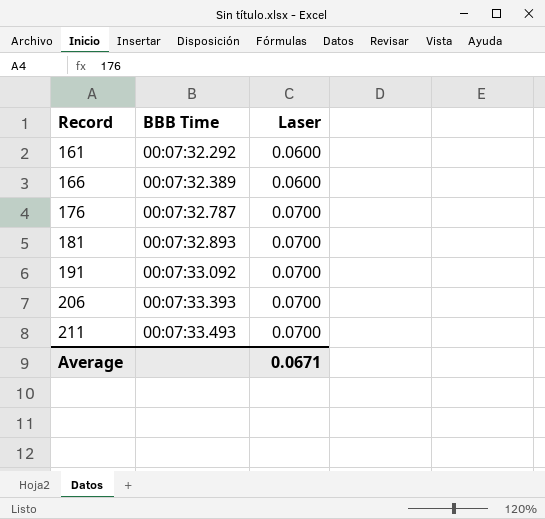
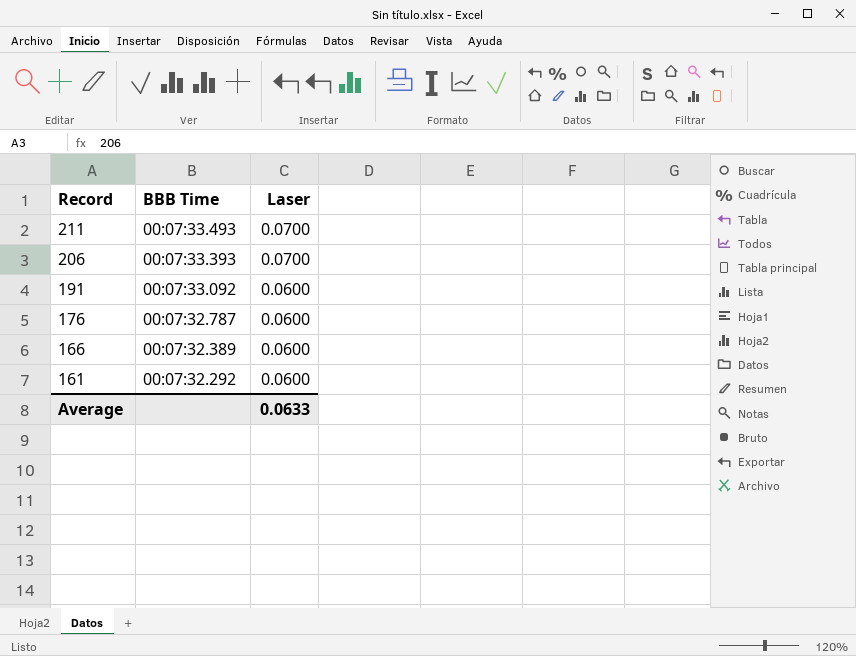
row order: Record ascending -> Record descending
row 181: 00:07:32.893 | 0.0700 -> none
191 | Laser: 0.0700 -> 0.0600
176 | Laser: 0.0700 -> 0.0600
Average | Laser: 0.0671 -> 0.0633

